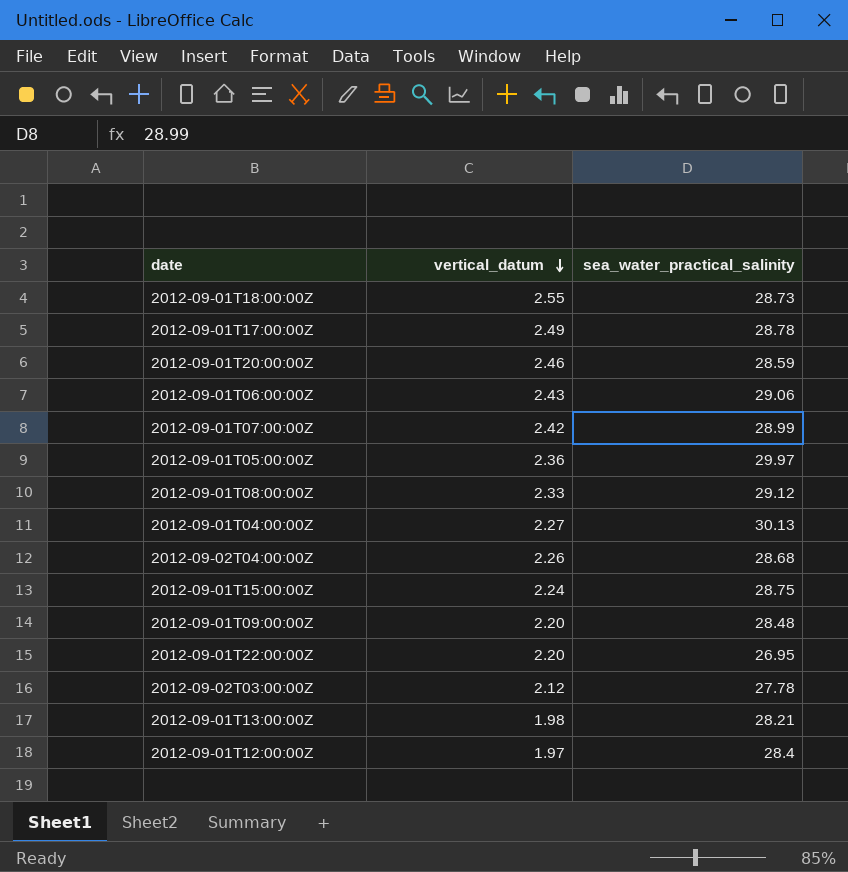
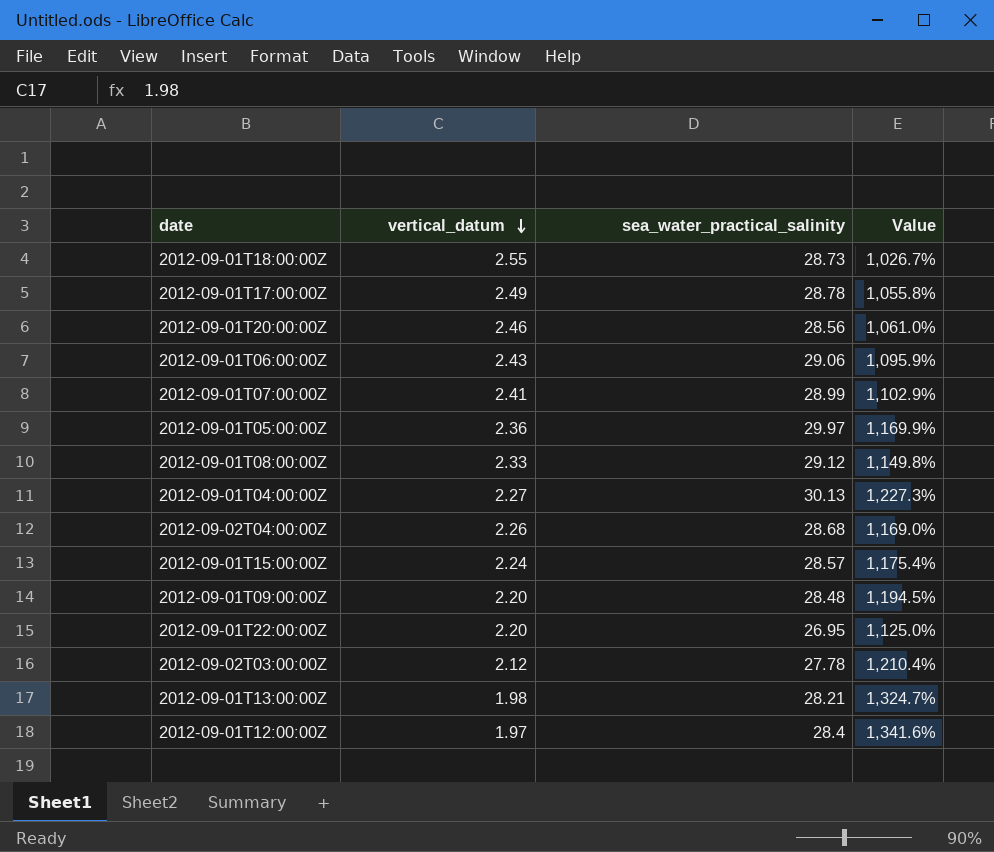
column Value | formula: none -> ([sea_water_practical_salinity] - [vertical_datum]) / [vertical_datum]
2012-09-01T20:00:00Z | sea_water_practical_salinity: 28.59 -> 28.56
2012-09-01T07:00:00Z | vertical_datum: 2.42 -> 2.41
2012-09-01T15:00:00Z | sea_water_practical_salinity: 28.75 -> 28.57

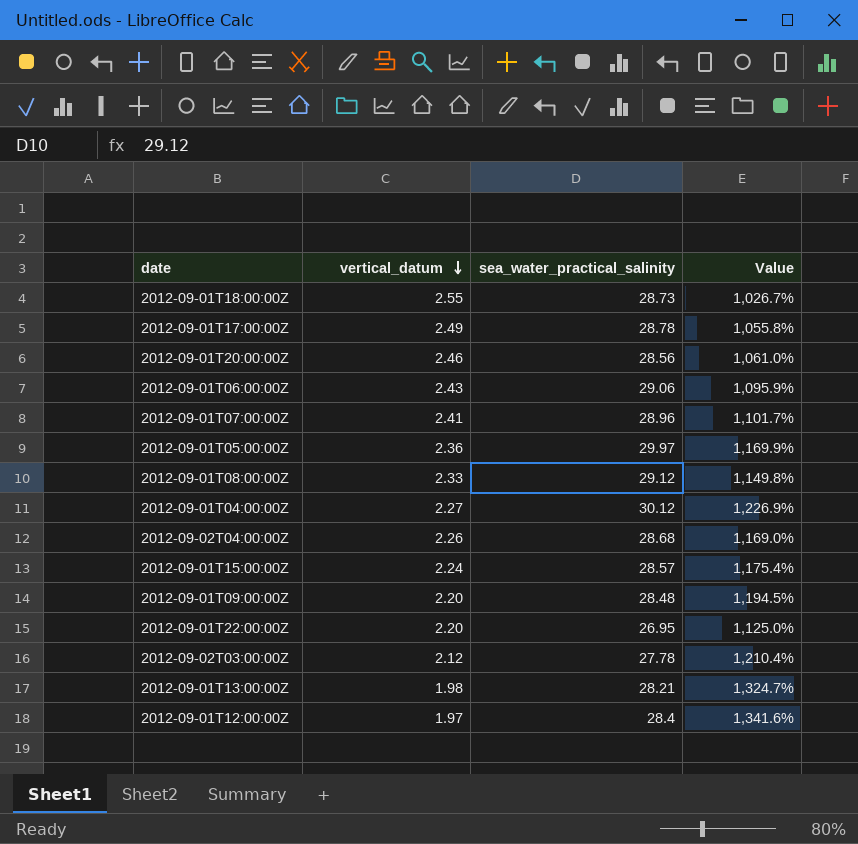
2012-09-01T07:00:00Z | sea_water_practical_salinity: 28.99 -> 28.96
2012-09-01T07:00:00Z | Value: 1,102.9% -> 1,101.7%
2012-09-01T04:00:00Z | sea_water_practical_salinity: 30.13 -> 30.12
2012-09-01T04:00:00Z | Value: 1,227.3% -> 1,226.9%

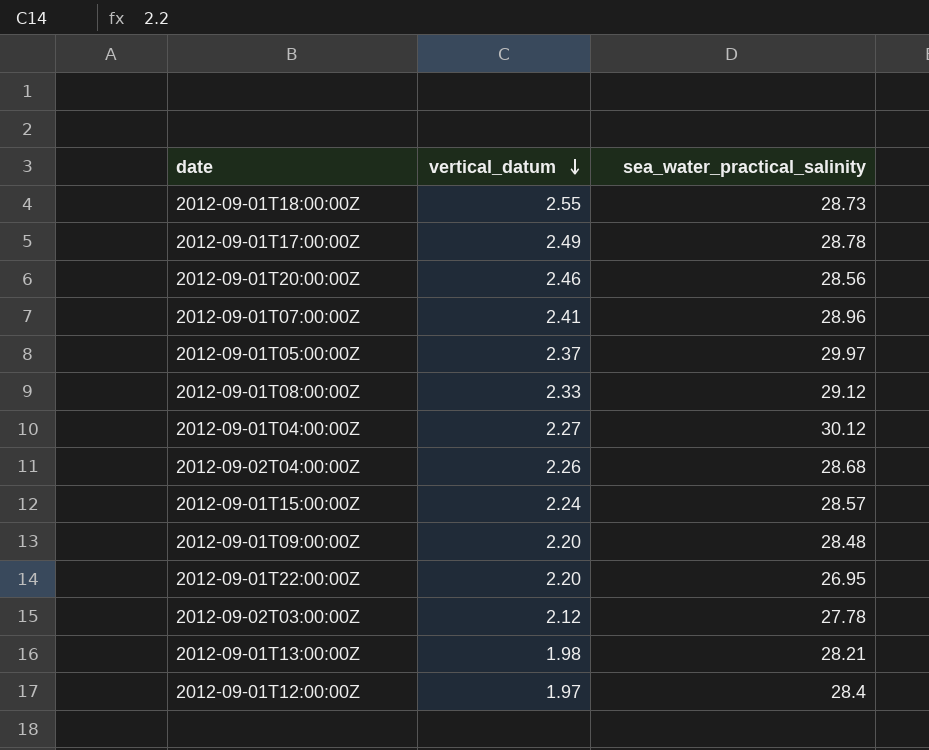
column Value | formula: ([sea_water_practical_salinity] - [vertical_datum]) / [vertical_datum] -> none
row 2012-09-01T06:00:00Z: 2.43 | 29.06 | 1,095.9% -> none
2012-09-01T05:00:00Z | vertical_datum: 2.36 -> 2.37

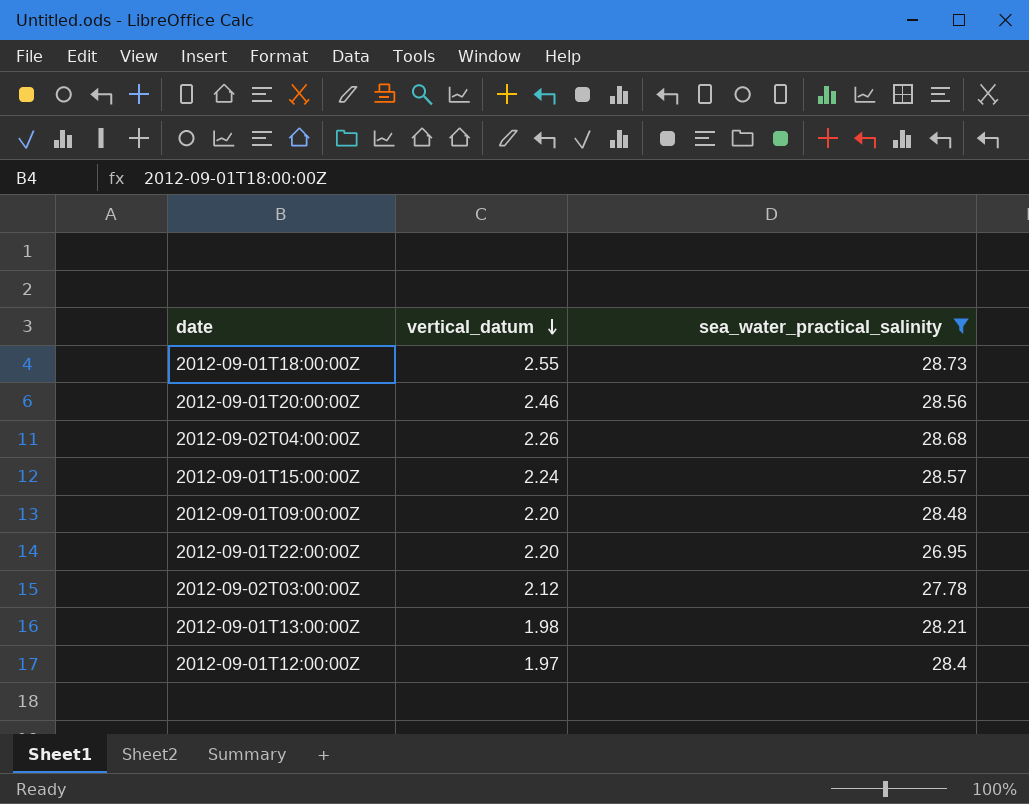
filter: none -> sea_water_practical_salinity <= 28.73

